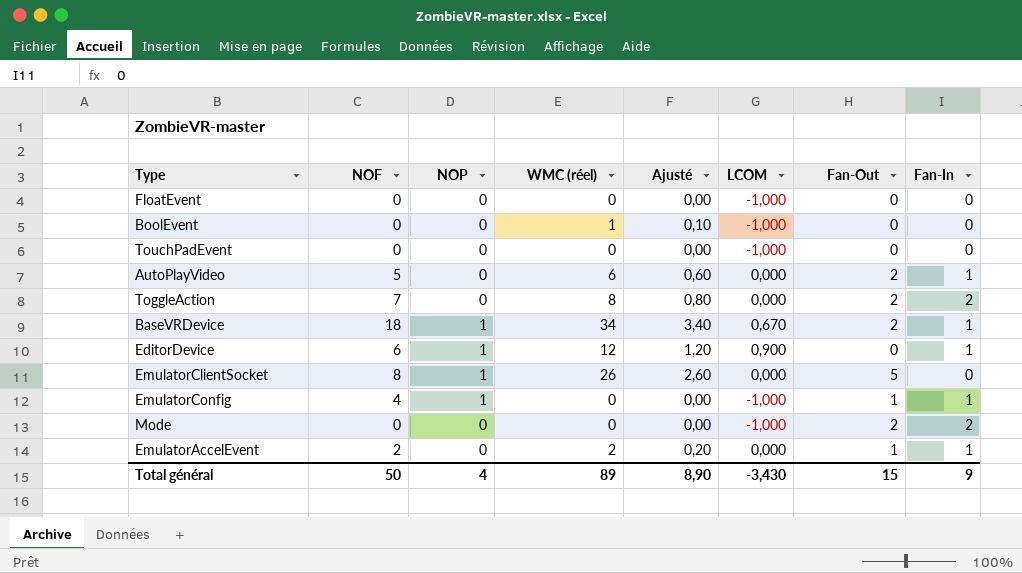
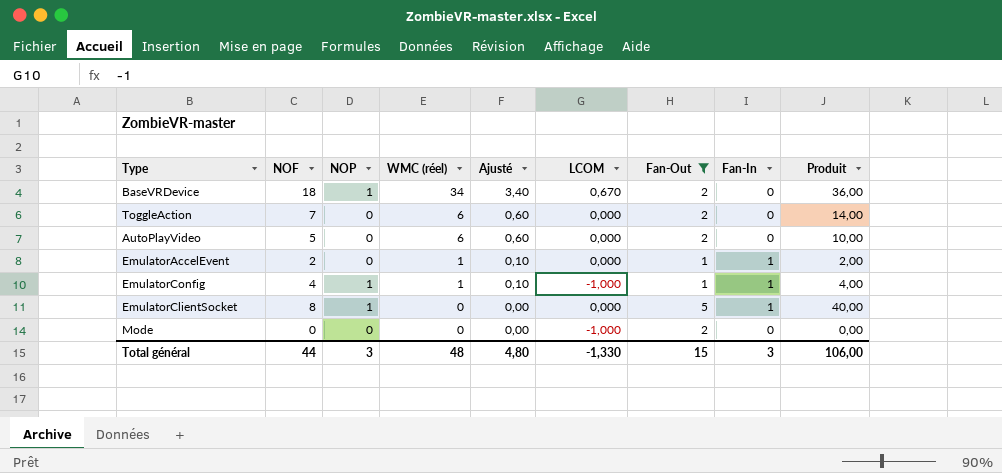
filter: none -> Fan-Out != 0
row order: none -> WMC (réel) descending
column Produit | formula: none -> [NOF] * [Fan-Out]
BaseVRDevice | Fan-In: 1 -> 0
ToggleAction | WMC (réel): 8 -> 6
ToggleAction | Ajusté: 0,80 -> 0,60
ToggleAction | Fan-In: 2 -> 0
AutoPlayVideo | Fan-In: 1 -> 0
EmulatorAccelEvent | WMC (réel): 2 -> 1
EmulatorAccelEvent | Ajusté: 0,20 -> 0,10
EmulatorConfig | WMC (réel): 0 -> 1
EmulatorConfig | Ajusté: 0,00 -> 0,10
EmulatorClientSocket | WMC (réel): 26 -> 0
EmulatorClientSocket | Ajusté: 2,60 -> 0,00
EmulatorClientSocket | Fan-In: 0 -> 1
Mode | Fan-In: 2 -> 0
Total général | NOF: 50 -> 44
Total général | NOP: 4 -> 3
Total général | WMC (réel): 89 -> 48
Total général | Ajusté: 8,90 -> 4,80
Total général | LCOM: -3,430 -> -1,330
Total général | Fan-In: 9 -> 3

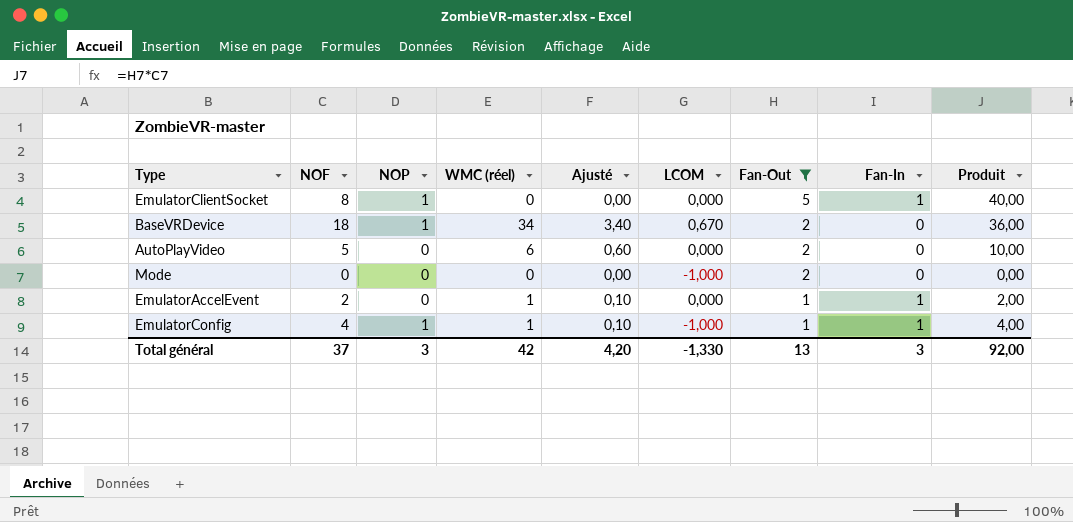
row order: WMC (réel) descending -> Fan-Out descending
row ToggleAction: 7 | 0 | 6 | 0,60 | 0,000 | 2 | 0 | 14,00 -> none
Total général | NOF: 44 -> 37
Total général | WMC (réel): 48 -> 42
Total général | Ajusté: 4,80 -> 4,20
Total général | Fan-Out: 15 -> 13
Total général | Produit: 106,00 -> 92,00

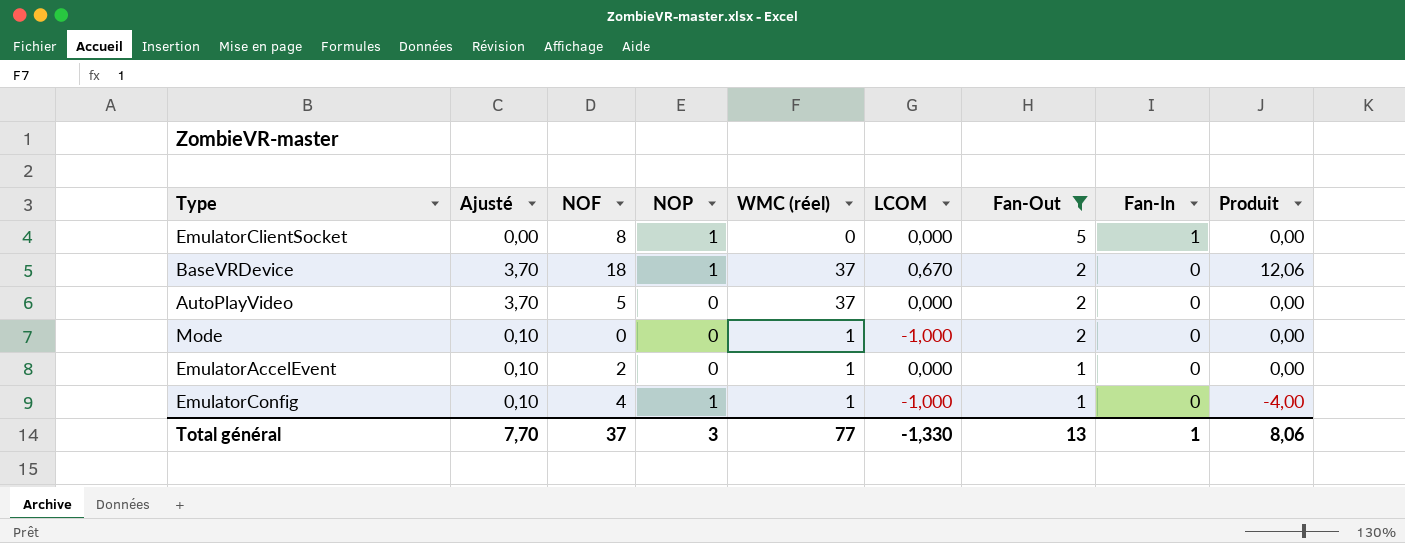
column Ajusté | position: 5 -> 2
column Produit | formula: [NOF] * [Fan-Out] -> [NOF] * [LCOM]
BaseVRDevice | Ajusté: 3,40 -> 3,70
BaseVRDevice | WMC (réel): 34 -> 37
AutoPlayVideo | Ajusté: 0,60 -> 3,70
AutoPlayVideo | WMC (réel): 6 -> 37
Mode | Ajusté: 0,00 -> 0,10
Mode | WMC (réel): 0 -> 1
EmulatorAccelEvent | Fan-In: 1 -> 0
EmulatorConfig | Fan-In: 1 -> 0
Total général | Ajusté: 4,20 -> 7,70
Total général | WMC (réel): 42 -> 77
Total général | Fan-In: 3 -> 1
Total général | Produit: 92,00 -> 8,06

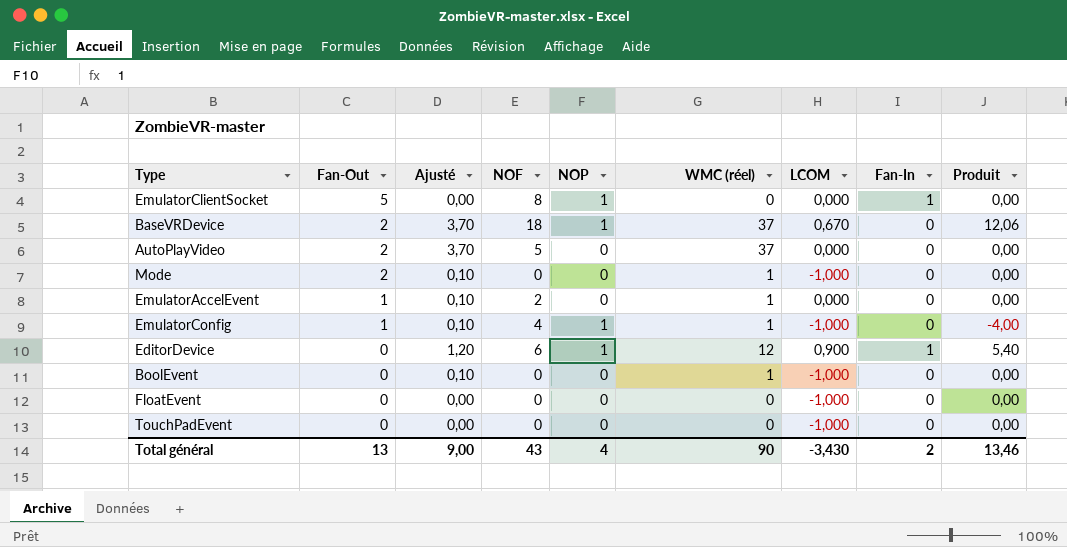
filter: Fan-Out != 0 -> none
column Fan-Out | position: 7 -> 2
Total général | Ajusté: 7,70 -> 9,00
Total général | NOF: 37 -> 43
Total général | NOP: 3 -> 4
Total général | WMC (réel): 77 -> 90
Total général | LCOM: -1,330 -> -3,430
Total général | Fan-In: 1 -> 2
Total général | Produit: 8,06 -> 13,46

